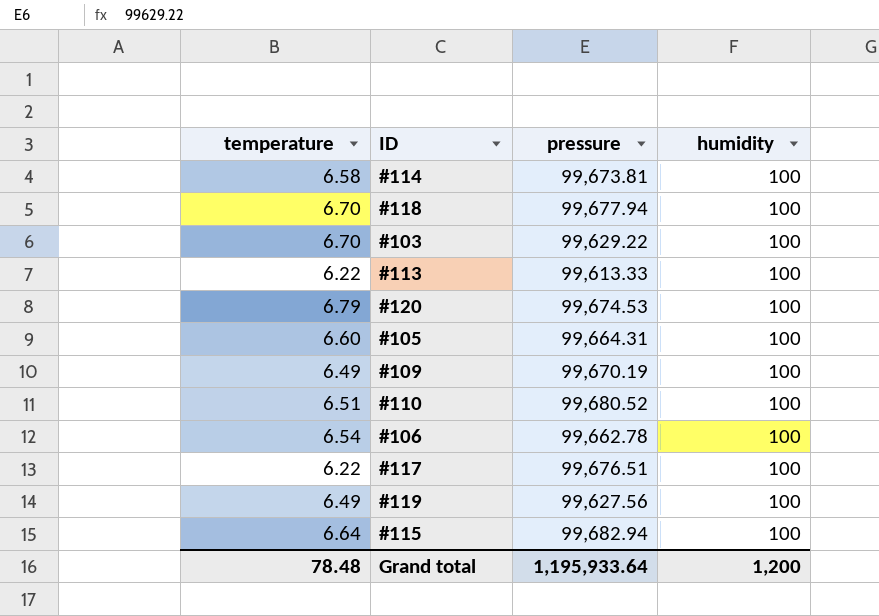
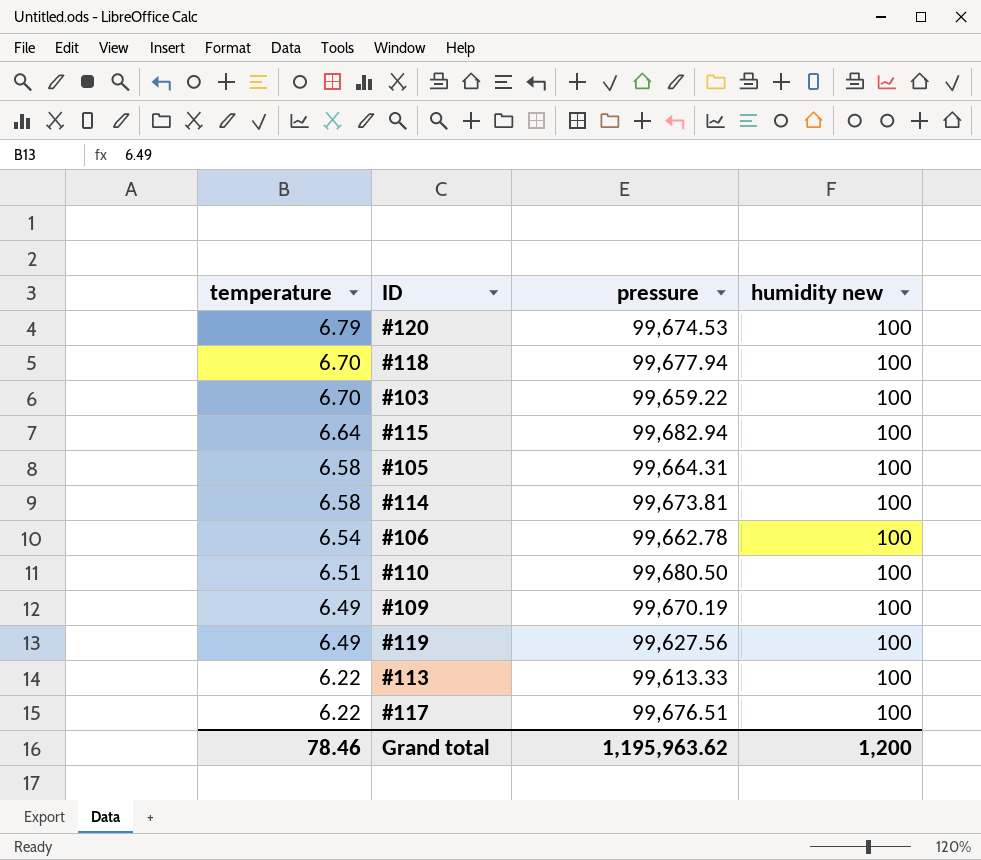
row order: none -> temperature descending
column name: humidity -> humidity new
#103 | pressure: 99,629.22 -> 99,659.22
#105 | temperature: 6.60 -> 6.58
#110 | pressure: 99,680.52 -> 99,680.50
Grand total | temperature: 78.48 -> 78.46
Grand total | pressure: 1,195,933.64 -> 1,195,963.62

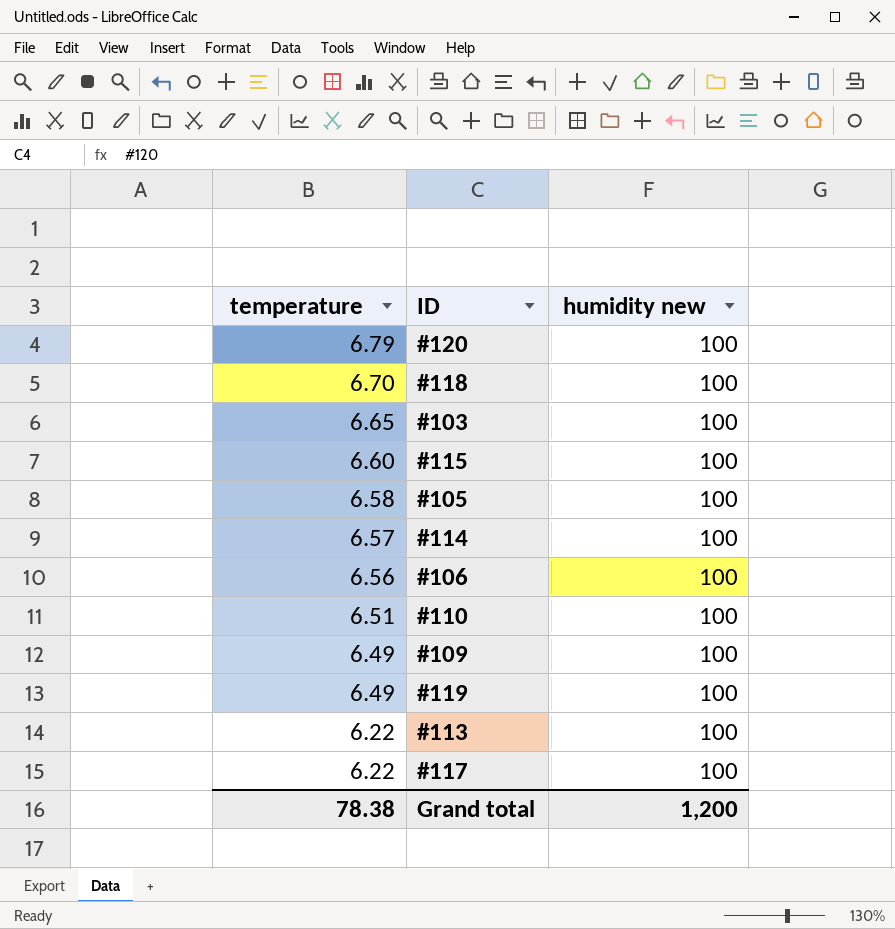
column pressure | position: 3 -> none
#103 | temperature: 6.70 -> 6.65
#115 | temperature: 6.64 -> 6.60
#114 | temperature: 6.58 -> 6.57
#106 | temperature: 6.54 -> 6.56
Grand total | temperature: 78.46 -> 78.38

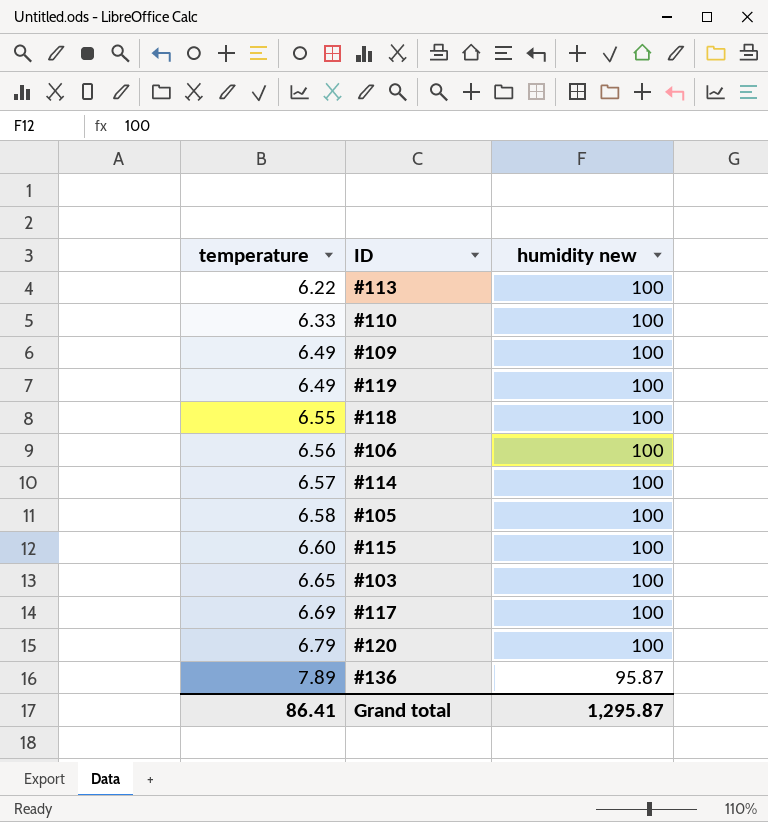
row order: temperature descending -> temperature ascending
#110 | temperature: 6.51 -> 6.33
#118 | temperature: 6.70 -> 6.55
#117 | temperature: 6.22 -> 6.69
row #136: none -> 7.89 | 95.87
Grand total | temperature: 78.38 -> 86.41
Grand total | humidity new: 1,200 -> 1,295.87

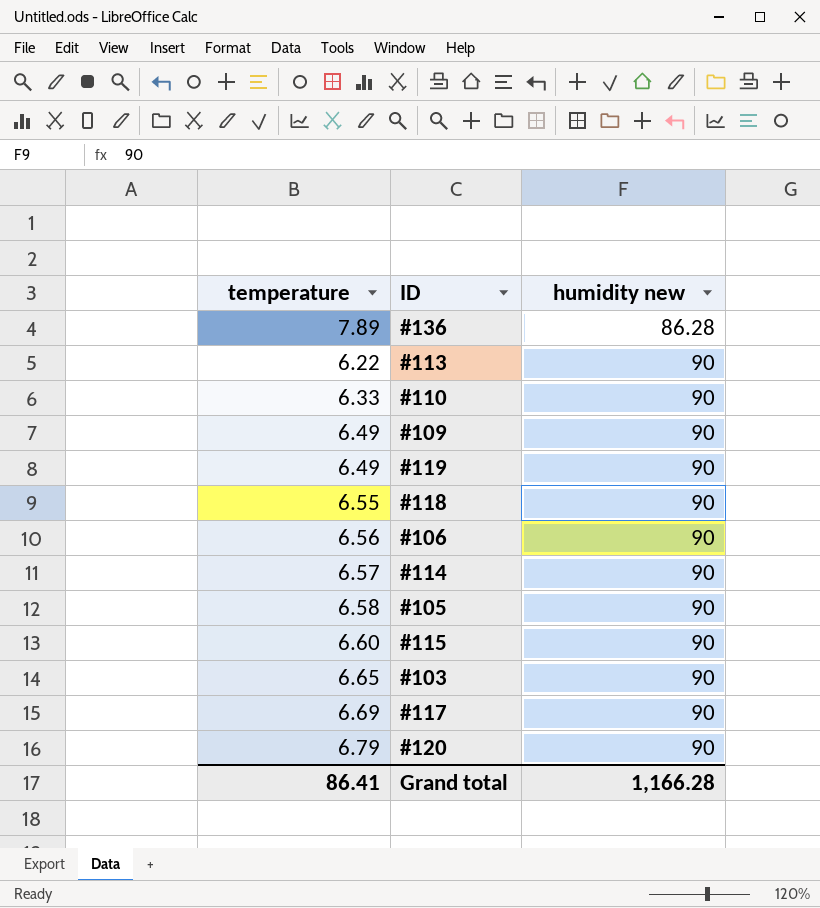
row order: temperature ascending -> humidity new ascending
#136 | humidity new: 95.87 -> 86.28
#113 | humidity new: 100 -> 90
#110 | humidity new: 100 -> 90
#109 | humidity new: 100 -> 90
#119 | humidity new: 100 -> 90
#118 | humidity new: 100 -> 90
#106 | humidity new: 100 -> 90
#114 | humidity new: 100 -> 90
#105 | humidity new: 100 -> 90
#115 | humidity new: 100 -> 90
#103 | humidity new: 100 -> 90
#117 | humidity new: 100 -> 90
#120 | humidity new: 100 -> 90
Grand total | humidity new: 1,295.87 -> 1,166.28

